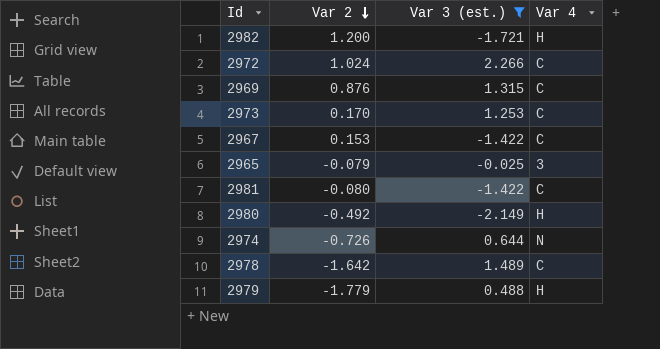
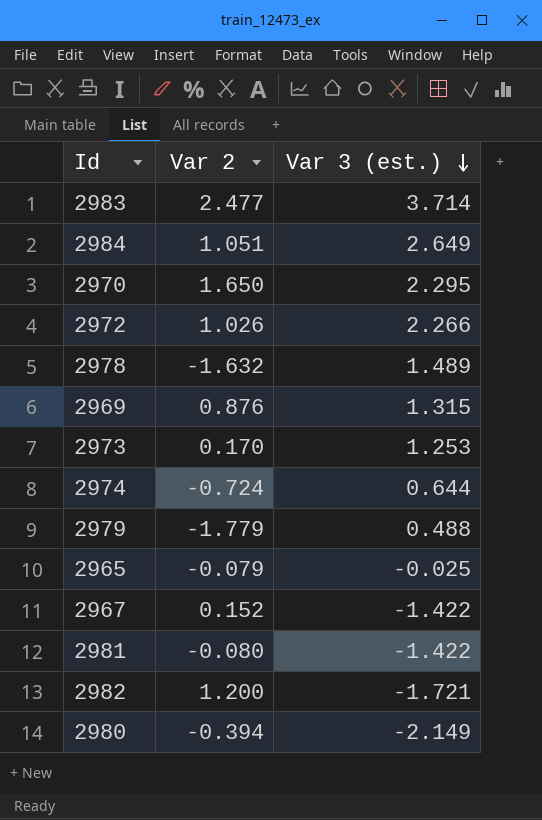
filter: Var 3 (est.) <= 2.266 -> none
row order: Var 2 descending -> Var 3 (est.) descending
column Var 4 | position: 4 -> none
2972 | Var 2: 1.024 -> 1.026
2978 | Var 2: -1.642 -> -1.632
2974 | Var 2: -0.726 -> -0.724
2967 | Var 2: 0.153 -> 0.152
2980 | Var 2: -0.492 -> -0.394

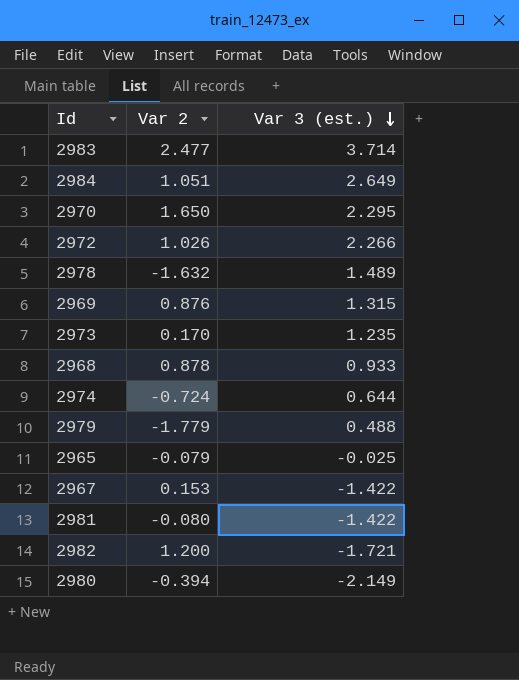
2973 | Var 3 (est.): 1.253 -> 1.235
row 2968: none -> 0.878 | 0.933
2967 | Var 2: 0.152 -> 0.153

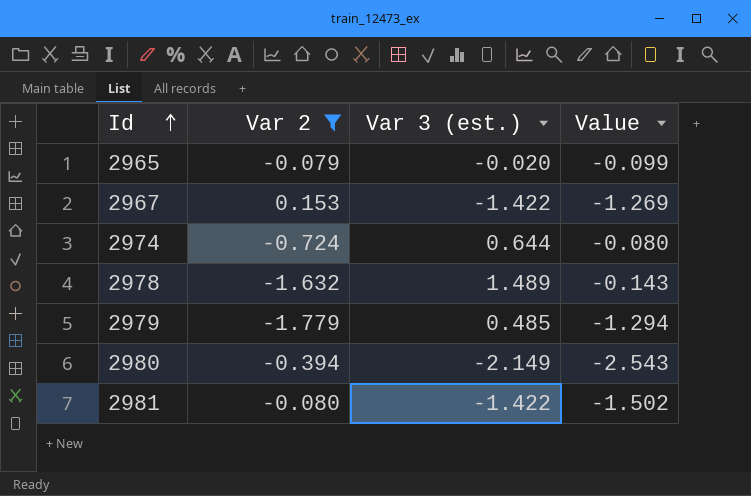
filter: none -> Var 2 <= 0.153
row order: Var 3 (est.) descending -> Id ascending
column Value | formula: none -> [Var 2] + [Var 3 (est.)]
2965 | Var 3 (est.): -0.025 -> -0.020
2979 | Var 3 (est.): 0.488 -> 0.485

